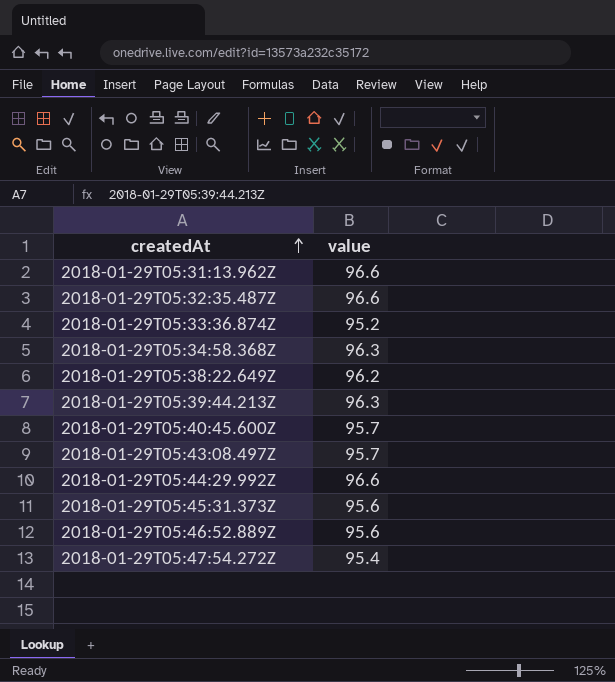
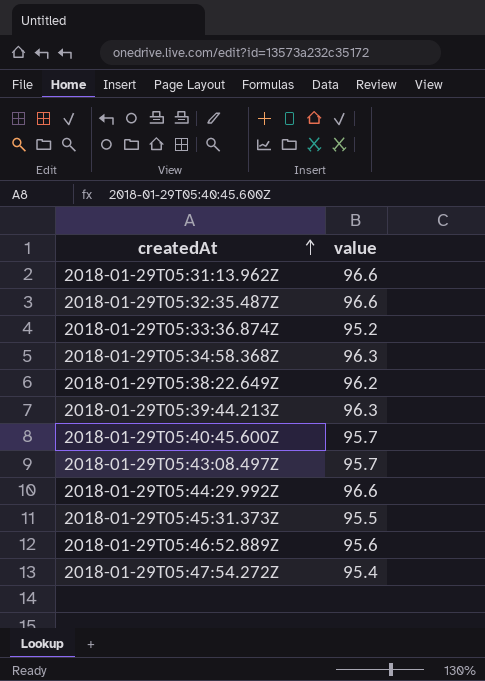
2018-01-29T05:45:31.373Z | value: 95.6 -> 95.5

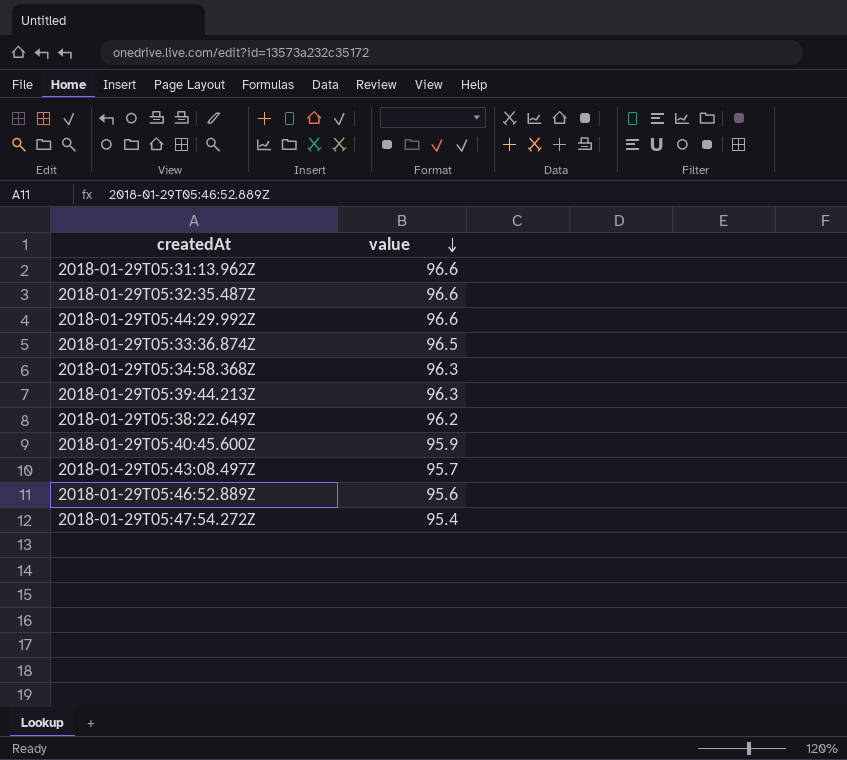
row order: createdAt ascending -> value descending
row 2018-01-29T05:45:31.373Z: 95.5 -> none
2018-01-29T05:33:36.874Z | value: 95.2 -> 96.5
2018-01-29T05:40:45.600Z | value: 95.7 -> 95.9

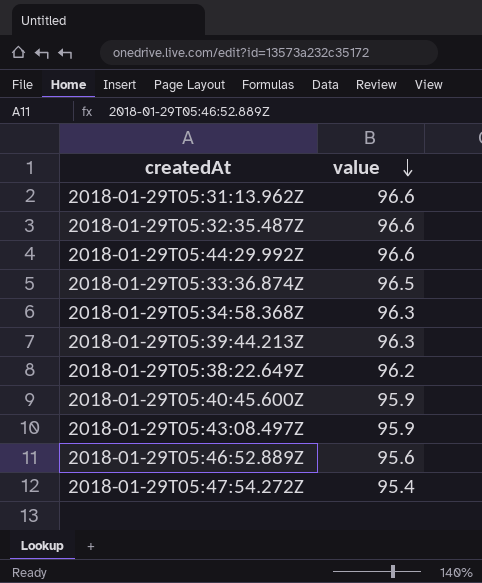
2018-01-29T05:43:08.497Z | value: 95.7 -> 95.9

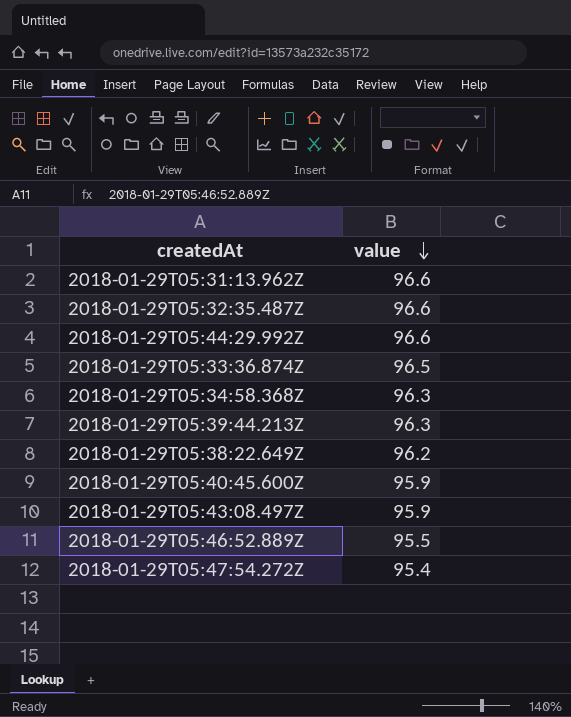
2018-01-29T05:46:52.889Z | value: 95.6 -> 95.5

